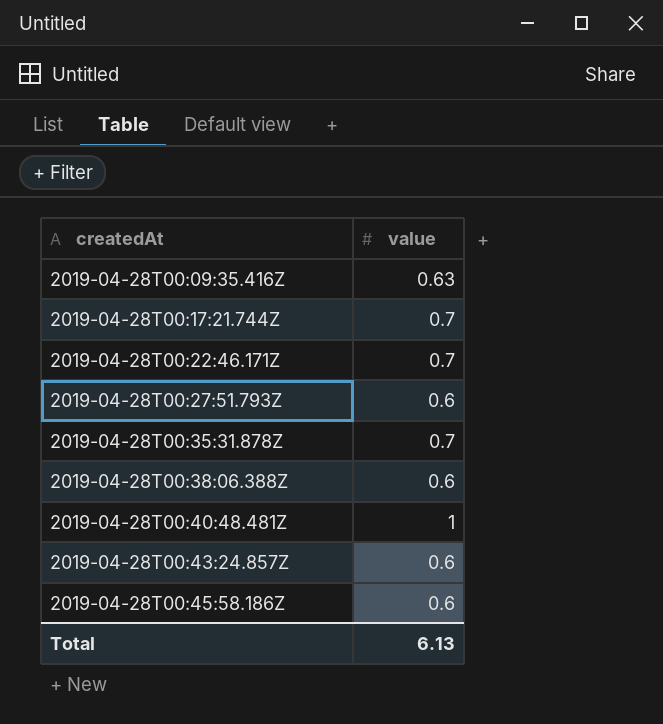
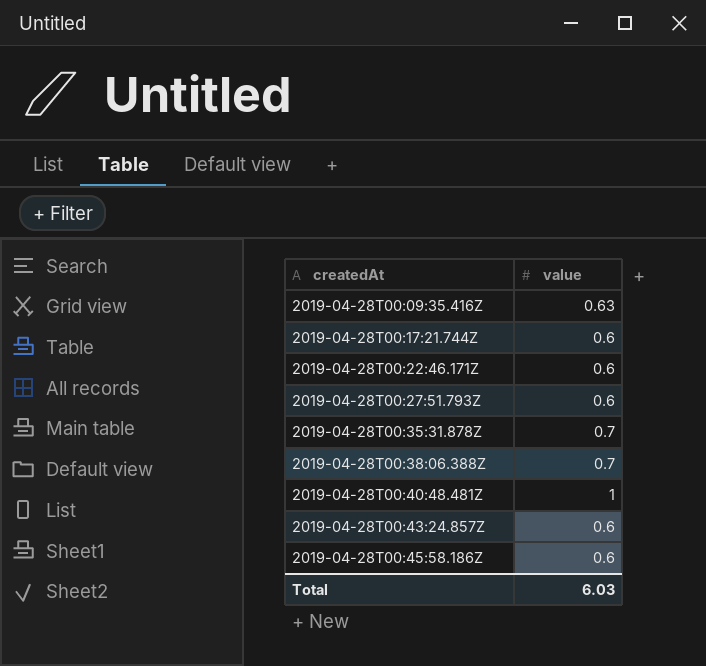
2019-04-28T00:17:21.744Z | value: 0.7 -> 0.6
2019-04-28T00:22:46.171Z | value: 0.7 -> 0.6
2019-04-28T00:38:06.388Z | value: 0.6 -> 0.7
Total | value: 6.13 -> 6.03

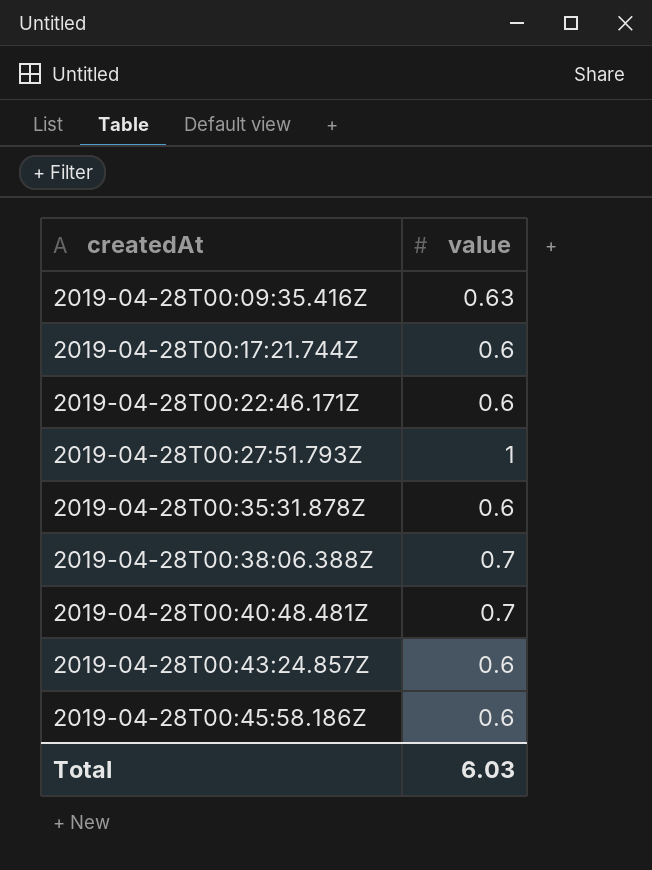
2019-04-28T00:27:51.793Z | value: 0.6 -> 1
2019-04-28T00:35:31.878Z | value: 0.7 -> 0.6
2019-04-28T00:40:48.481Z | value: 1 -> 0.7

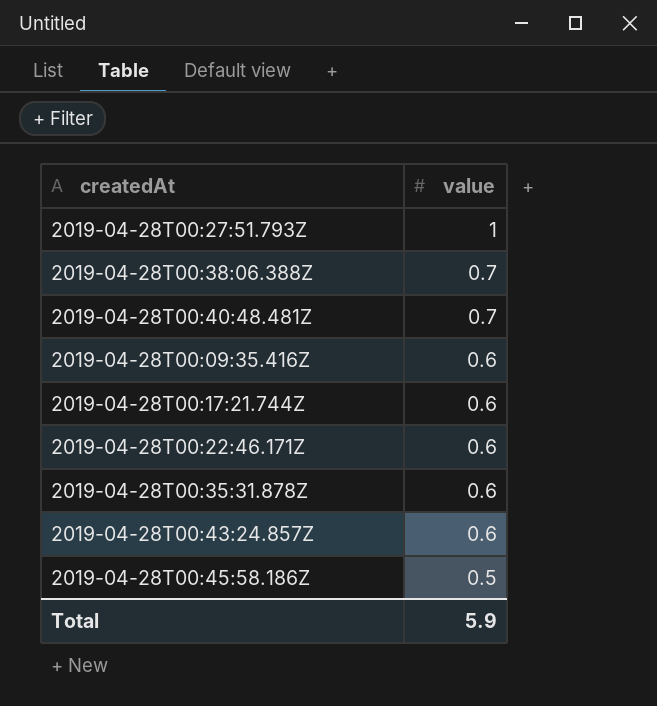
row order: createdAt ascending -> value descending
2019-04-28T00:09:35.416Z | value: 0.63 -> 0.6
2019-04-28T00:45:58.186Z | value: 0.6 -> 0.5
Total | value: 6.03 -> 5.9

